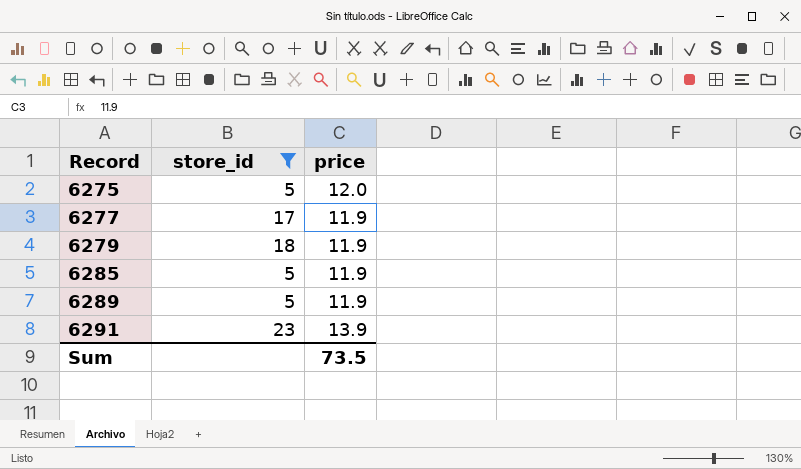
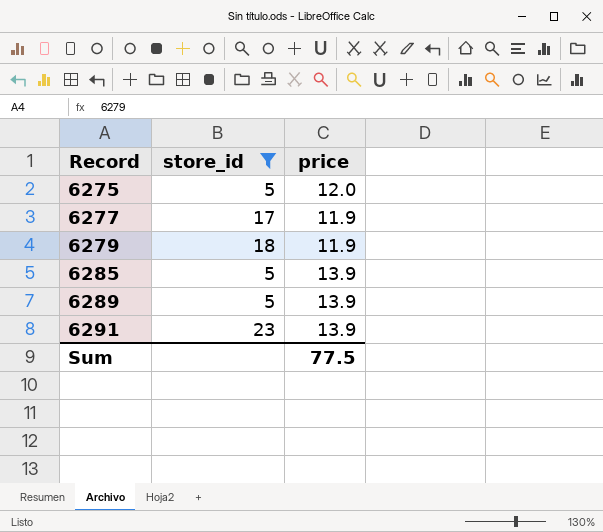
6285 | price: 11.9 -> 13.9
6289 | price: 11.9 -> 13.9
Sum | price: 73.5 -> 77.5

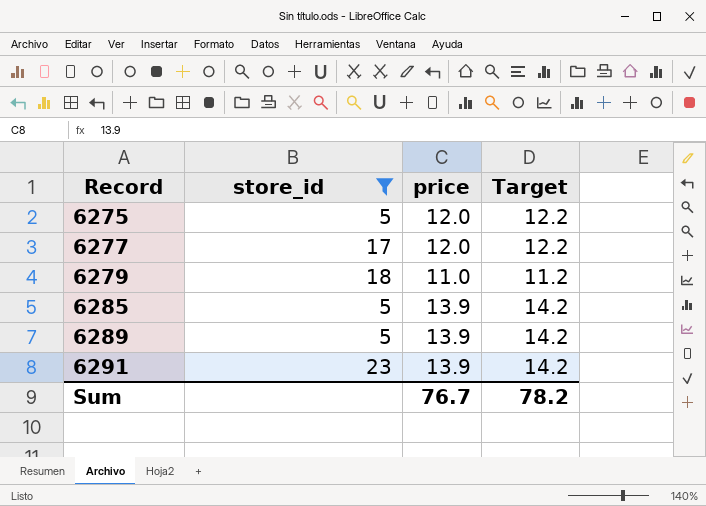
column Target | formula: none -> [price] * 1.02
6277 | price: 11.9 -> 12.0
6279 | price: 11.9 -> 11.0
Sum | price: 77.5 -> 76.7

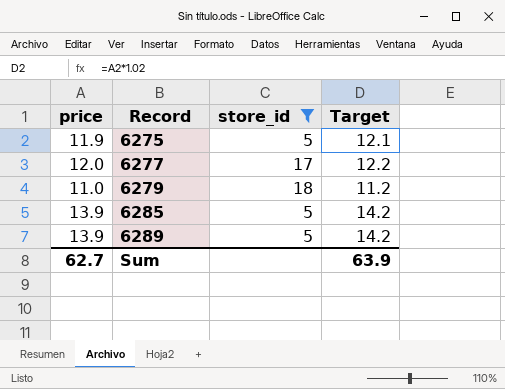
column price | position: 3 -> 1
row 6291: 23 | 13.9 | 14.2 -> none
6275 | price: 12.0 -> 11.9
6275 | Target: 12.2 -> 12.1
Sum | price: 76.7 -> 62.7
Sum | Target: 78.2 -> 63.9

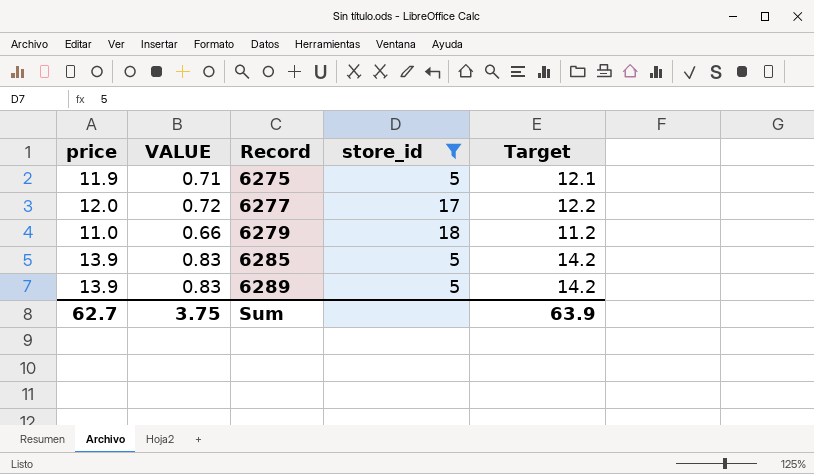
column VALUE | formula: none -> [price] * 0.06

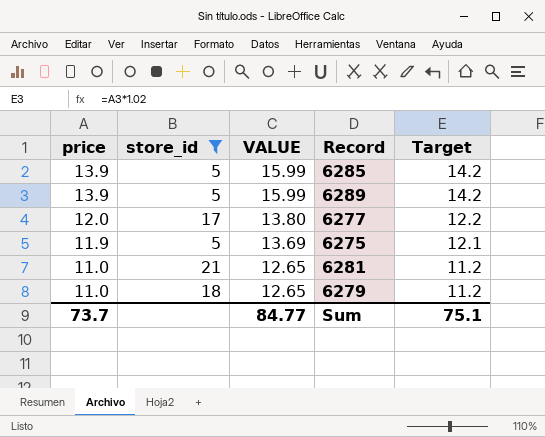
row order: Record ascending -> price descending
column store_id | position: 4 -> 2
column VALUE | formula: [price] * 0.06 -> [price] * 1.15
row 6281: none -> 11.0 | 21 | 12.65 | 11.2
Sum | price: 62.7 -> 73.7
Sum | VALUE: 3.75 -> 84.77
Sum | Target: 63.9 -> 75.1

